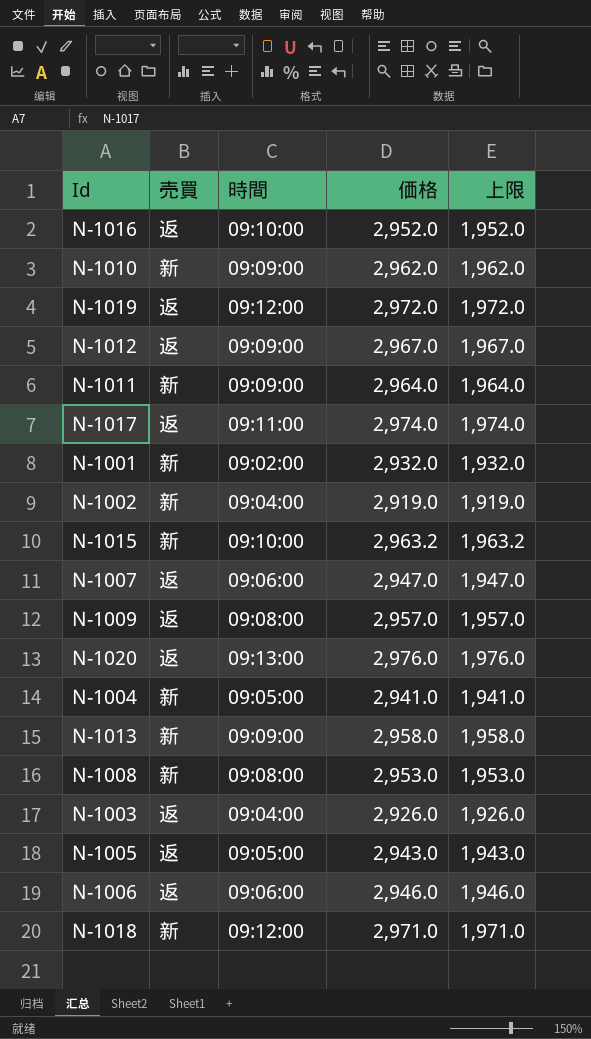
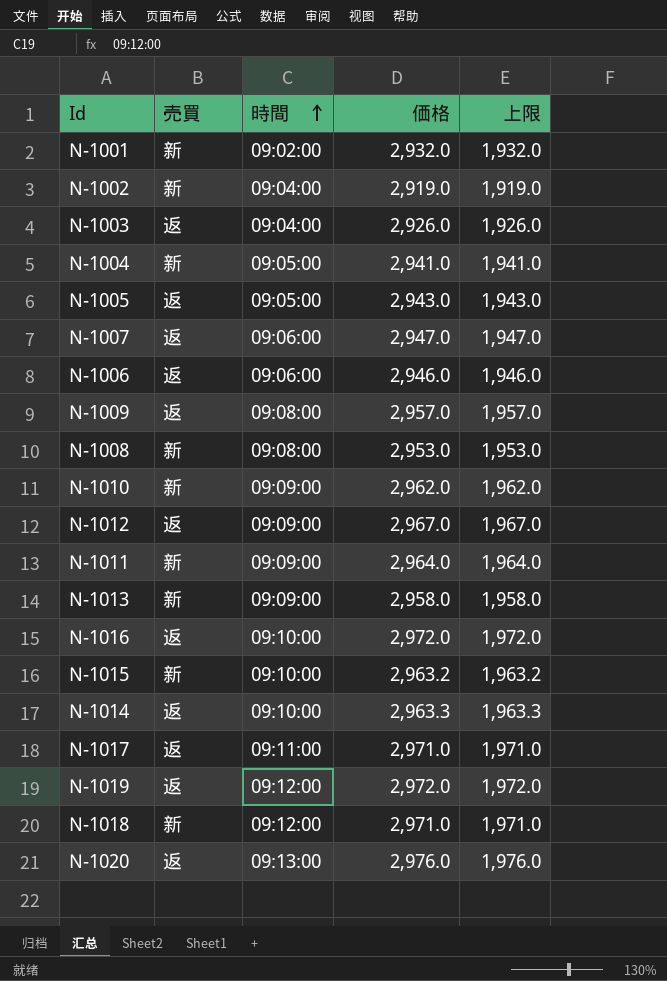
row order: none -> 時間 ascending
N-1016 | 価格: 2,952.0 -> 2,972.0
N-1016 | 上限: 1,952.0 -> 1,972.0
row N-1014: none -> 返 | 09:10:00 | 2,963.3 | 1,963.3
N-1017 | 価格: 2,974.0 -> 2,971.0
N-1017 | 上限: 1,974.0 -> 1,971.0

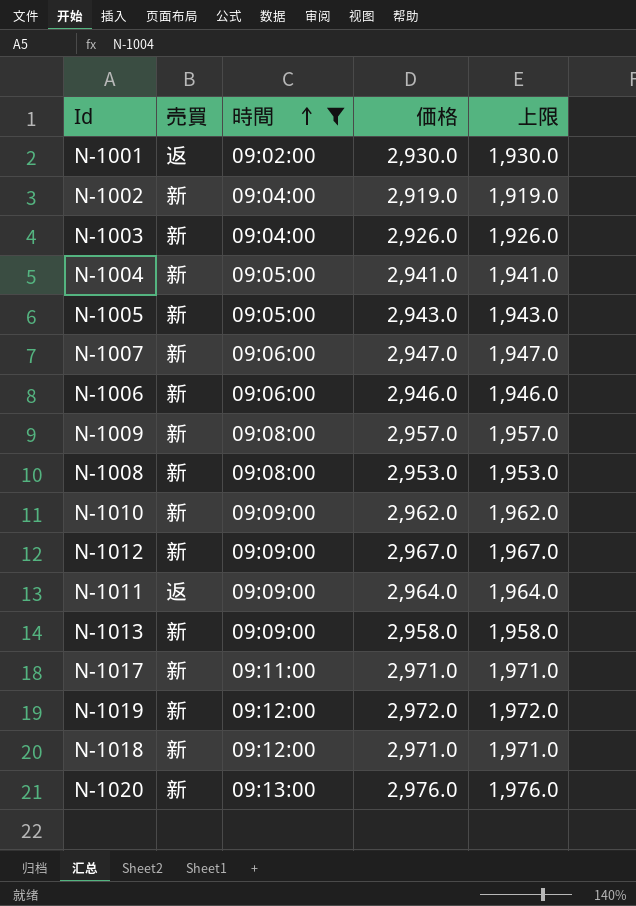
filter: none -> 時間 != 09:10:00
N-1001 | 売買: 新 -> 返
N-1001 | 価格: 2,932.0 -> 2,930.0
N-1001 | 上限: 1,932.0 -> 1,930.0
N-1003 | 売買: 返 -> 新
N-1005 | 売買: 返 -> 新
N-1007 | 売買: 返 -> 新
N-1006 | 売買: 返 -> 新
N-1009 | 売買: 返 -> 新
N-1012 | 売買: 返 -> 新
N-1011 | 売買: 新 -> 返
N-1017 | 売買: 返 -> 新
N-1019 | 売買: 返 -> 新
N-1020 | 売買: 返 -> 新

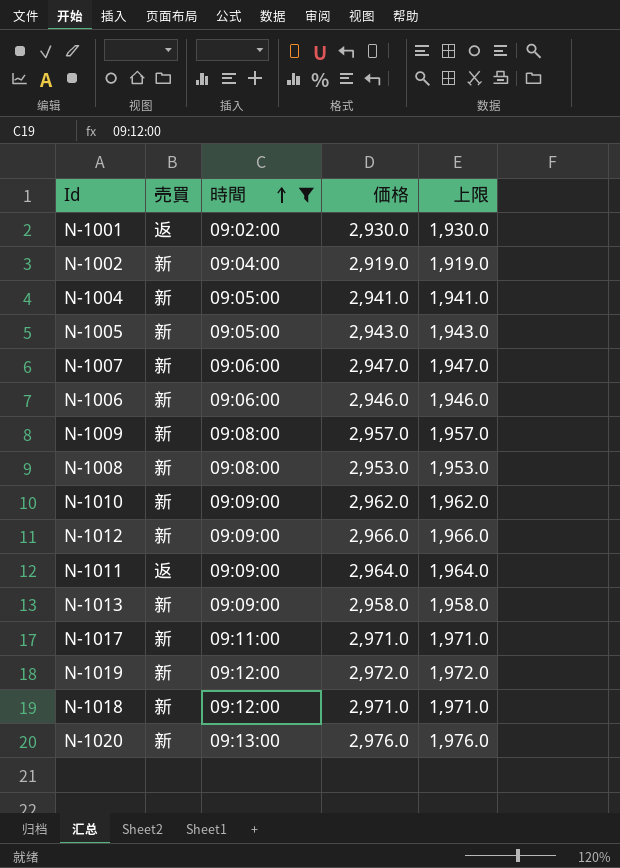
row N-1003: 新 | 09:04:00 | 2,926.0 | 1,926.0 -> none
N-1012 | 価格: 2,967.0 -> 2,966.0
N-1012 | 上限: 1,967.0 -> 1,966.0

